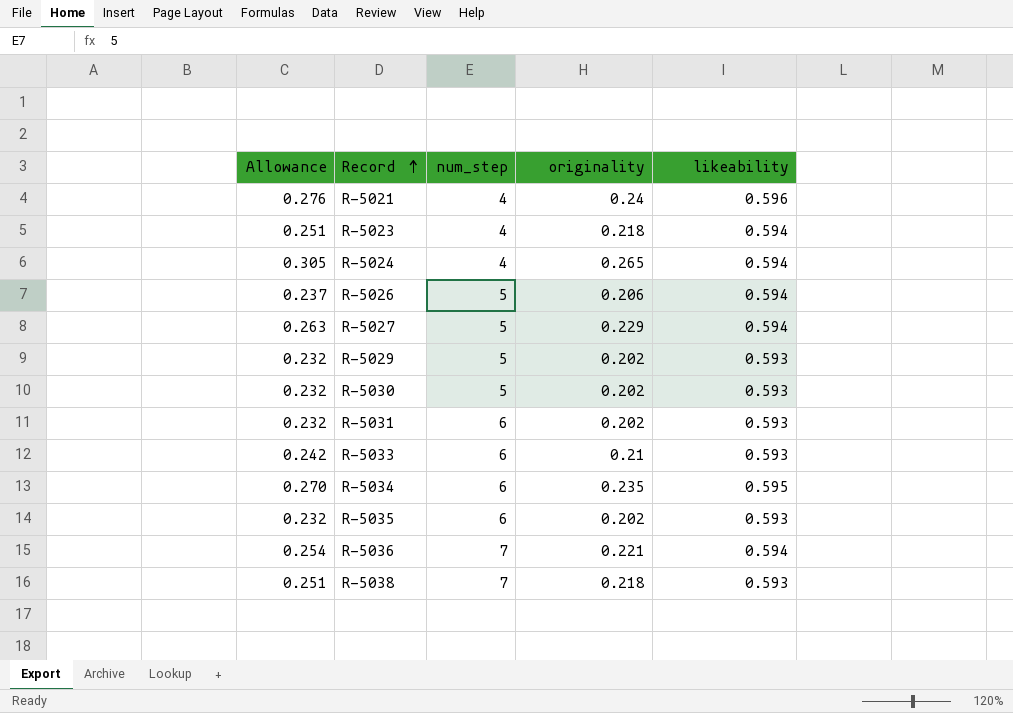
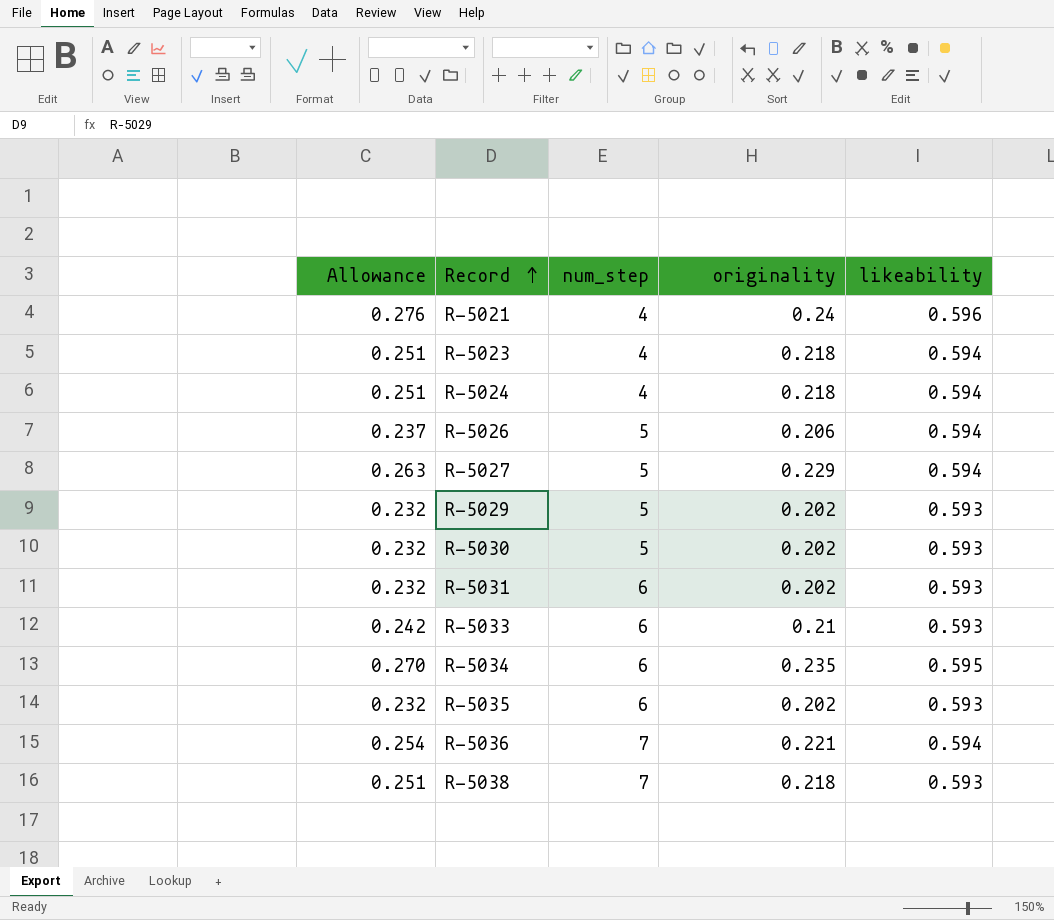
R-5024 | Allowance: 0.305 -> 0.251
R-5024 | originality: 0.265 -> 0.218

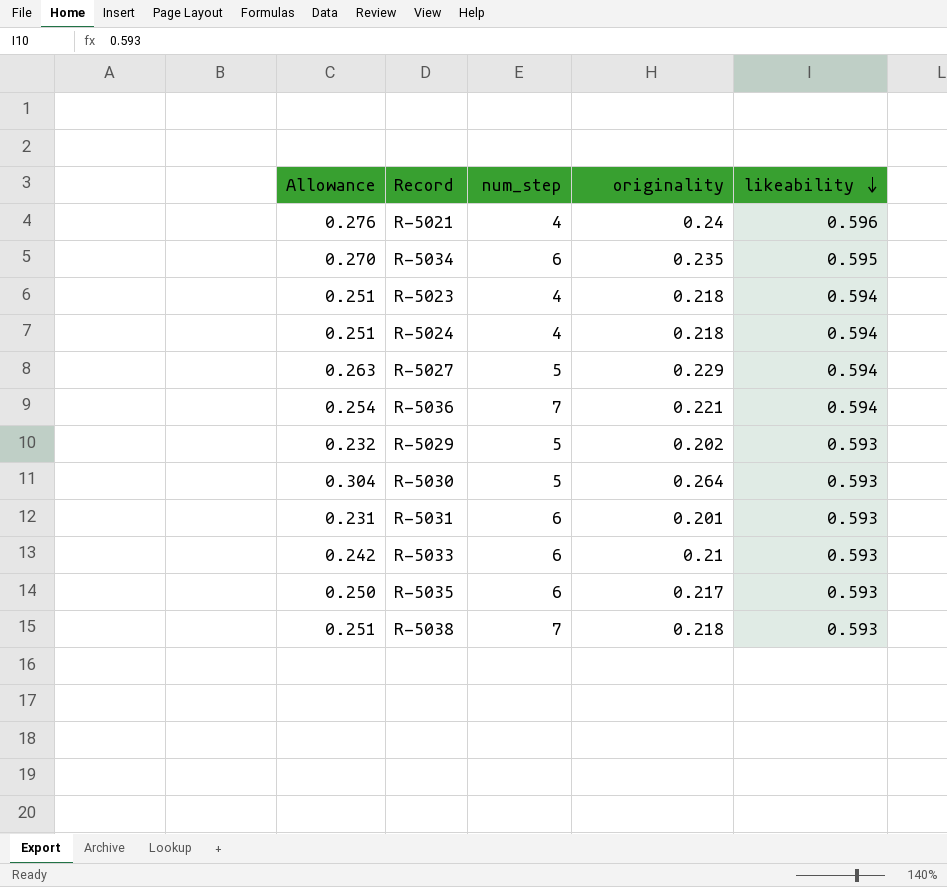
row order: Record ascending -> likeability descending
row R-5026: 0.237 | 5 | 0.206 | 0.594 -> none
R-5030 | Allowance: 0.232 -> 0.304
R-5030 | originality: 0.202 -> 0.264
R-5031 | Allowance: 0.232 -> 0.231
R-5031 | originality: 0.202 -> 0.201
R-5035 | Allowance: 0.232 -> 0.250
R-5035 | originality: 0.202 -> 0.217

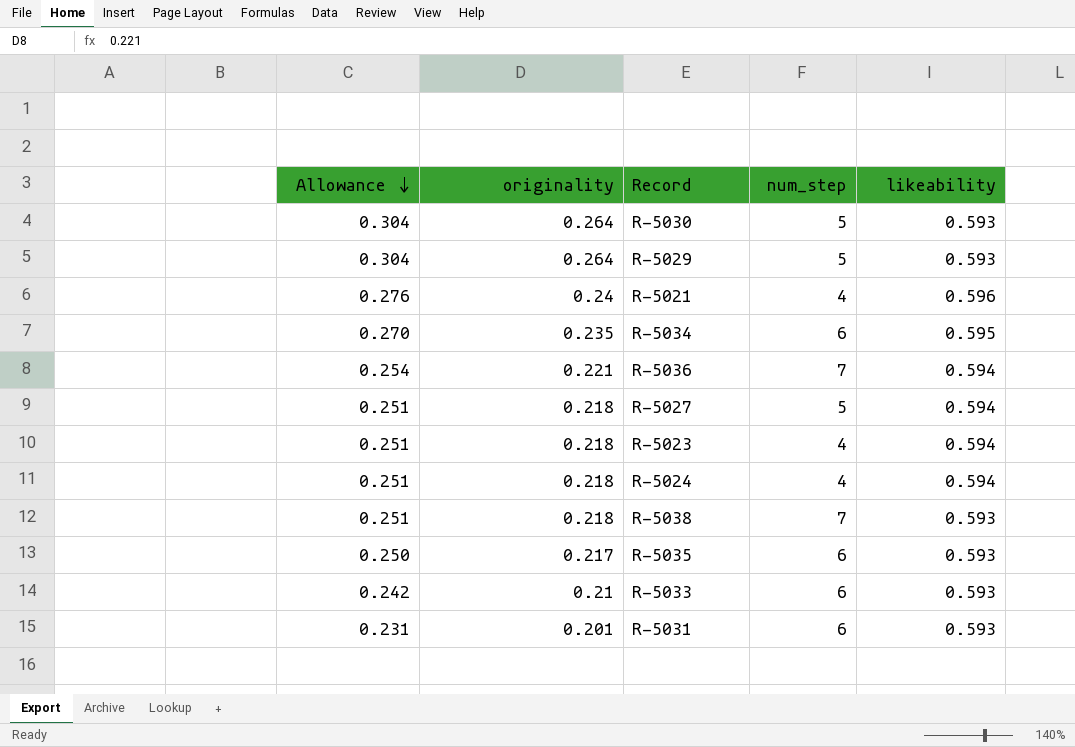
row order: likeability descending -> Allowance descending
column originality | position: 4 -> 2
R-5029 | Allowance: 0.232 -> 0.304
R-5029 | originality: 0.202 -> 0.264
R-5027 | Allowance: 0.263 -> 0.251
R-5027 | originality: 0.229 -> 0.218

